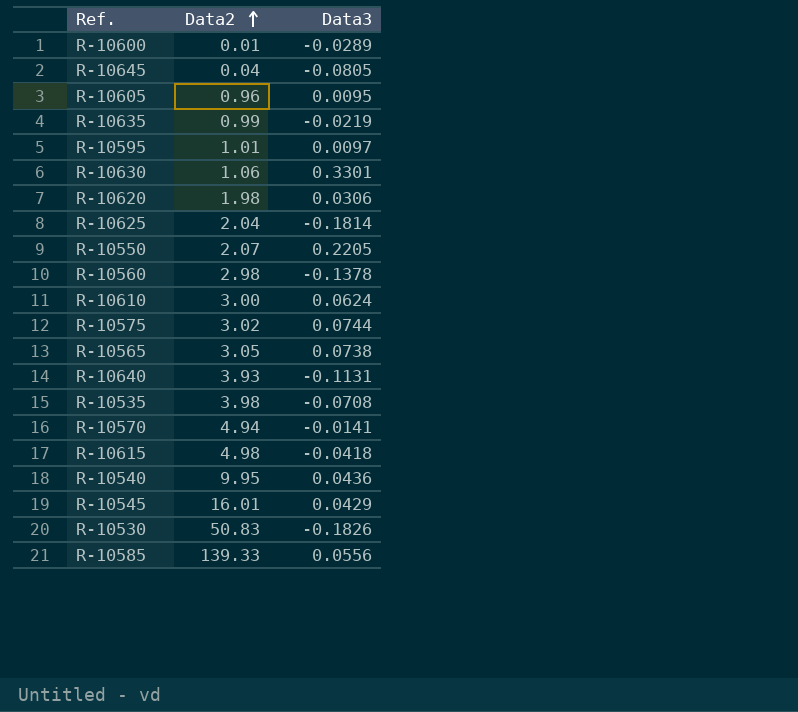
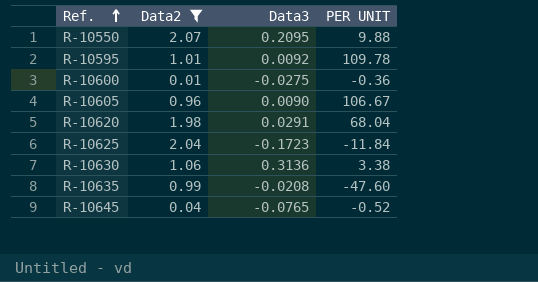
filter: none -> Data2 <= 2.07
row order: Data2 ascending -> Ref. ascending
column PER UNIT | formula: none -> [Data2] / [Data3]
R-10550 | Data3: 0.2205 -> 0.2095
R-10595 | Data3: 0.0097 -> 0.0092
R-10600 | Data3: -0.0289 -> -0.0275
R-10605 | Data3: 0.0095 -> 0.0090
R-10620 | Data3: 0.0306 -> 0.0291
R-10625 | Data3: -0.1814 -> -0.1723
R-10630 | Data3: 0.3301 -> 0.3136
R-10635 | Data3: -0.0219 -> -0.0208
R-10645 | Data3: -0.0805 -> -0.0765

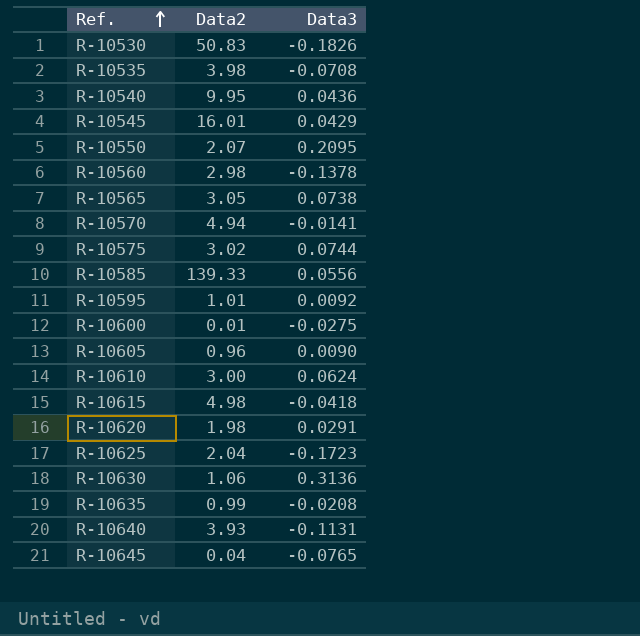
filter: Data2 <= 2.07 -> none
column PER UNIT | formula: [Data2] / [Data3] -> none

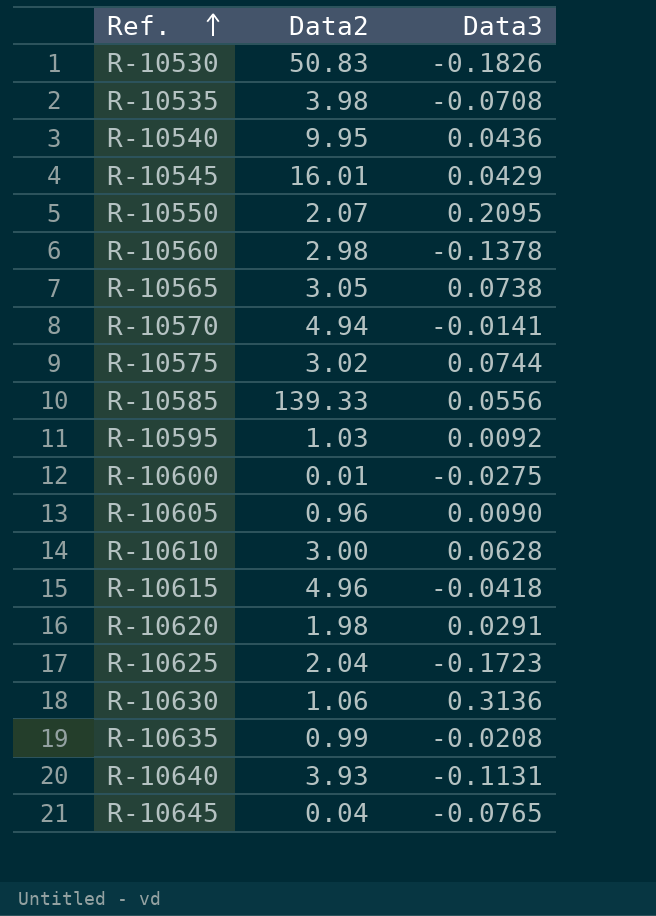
R-10595 | Data2: 1.01 -> 1.03
R-10610 | Data3: 0.0624 -> 0.0628
R-10615 | Data2: 4.98 -> 4.96

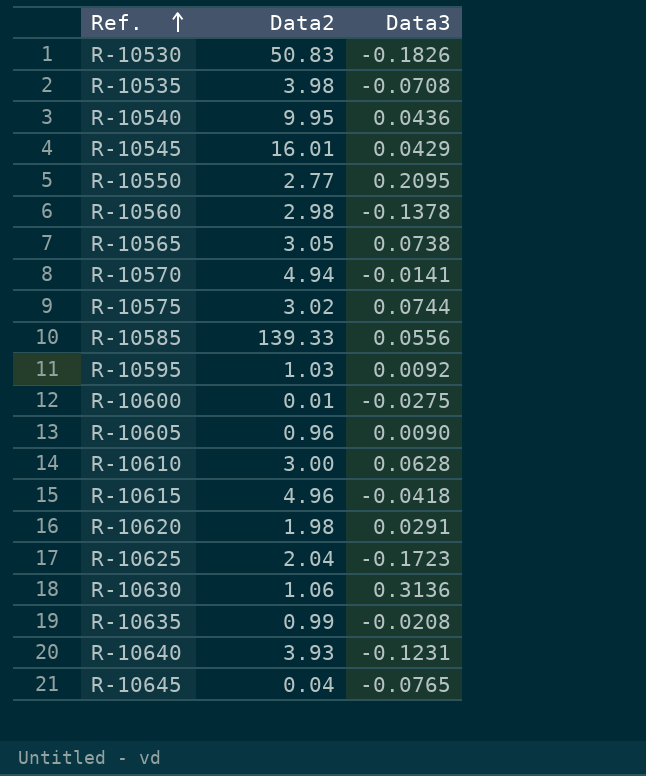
R-10550 | Data2: 2.07 -> 2.77
R-10640 | Data3: -0.1131 -> -0.1231

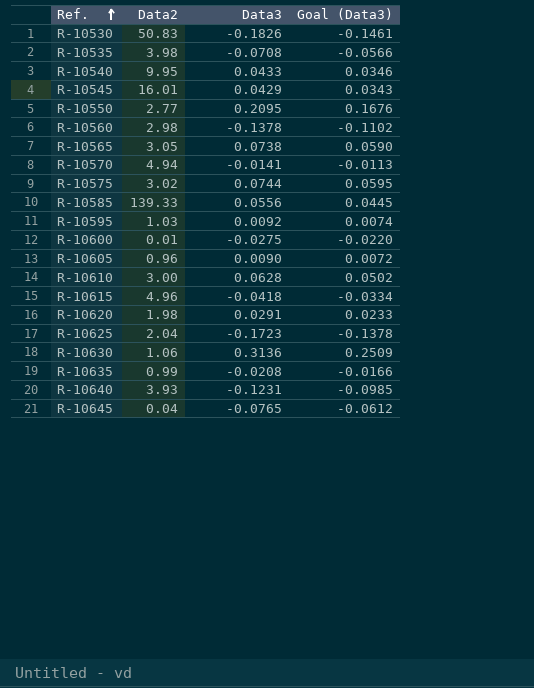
column Goal (Data3) | formula: none -> [Data3] * 0.8
R-10540 | Data3: 0.0436 -> 0.0433

